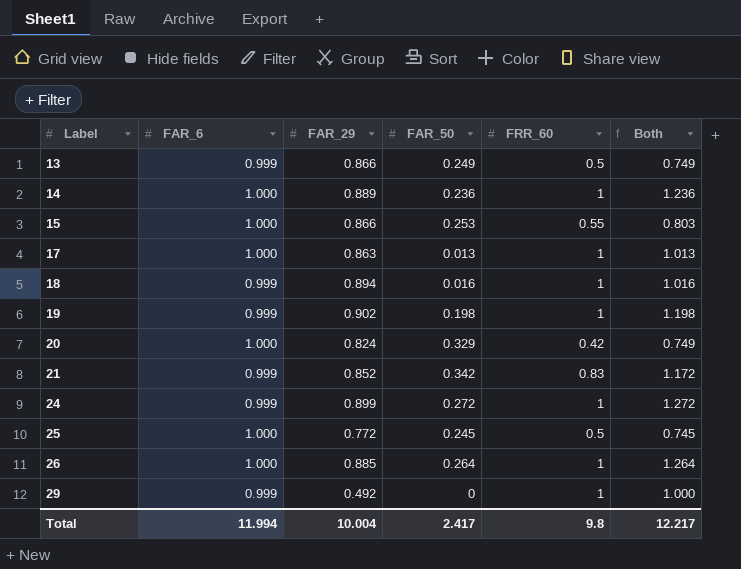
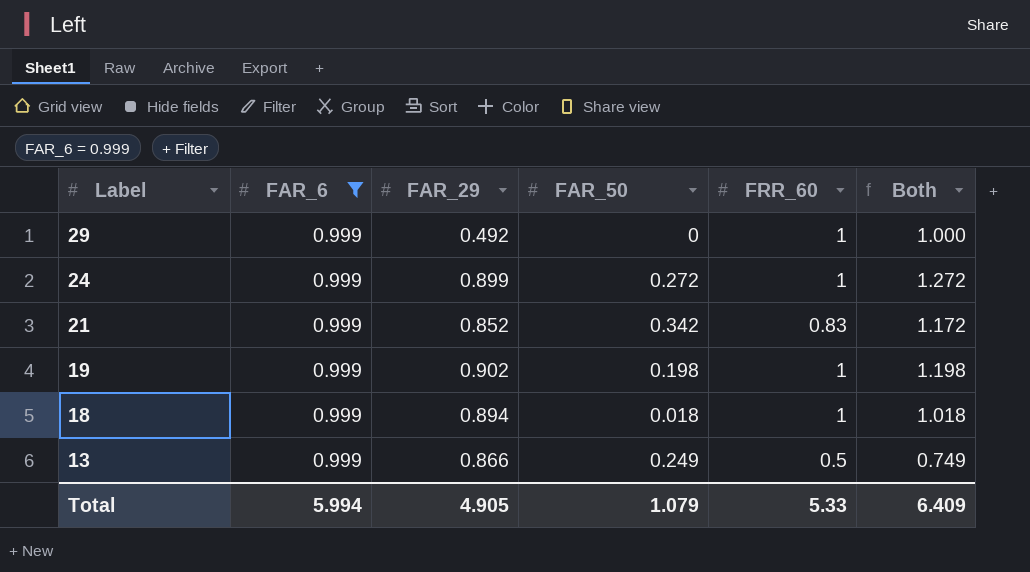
filter: none -> FAR_6 = 0.999
row order: Label ascending -> Label descending
18 | FAR_50: 0.016 -> 0.018
18 | Both: 1.016 -> 1.018
Total | FAR_6: 11.994 -> 5.994
Total | FAR_29: 10.004 -> 4.905
Total | FAR_50: 2.417 -> 1.079
Total | FRR_60: 9.8 -> 5.33
Total | Both: 12.217 -> 6.409

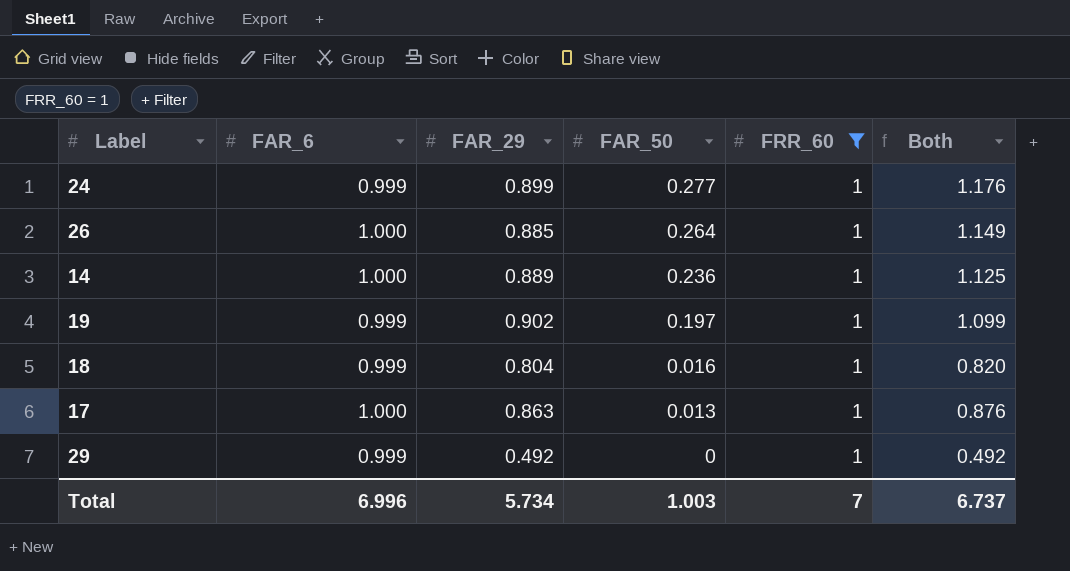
filter: FAR_6 = 0.999 -> FRR_60 = 1
row order: Label descending -> FAR_50 descending
column Both | formula: [FAR_50] + [FRR_60] -> [FAR_29] + [FAR_50]
24 | FAR_50: 0.272 -> 0.277
19 | FAR_50: 0.198 -> 0.197
18 | FAR_29: 0.894 -> 0.804
18 | FAR_50: 0.018 -> 0.016
Total | FAR_6: 5.994 -> 6.996
Total | FAR_29: 4.905 -> 5.734
Total | FAR_50: 1.079 -> 1.003
Total | FRR_60: 5.33 -> 7
Total | Both: 6.409 -> 6.737

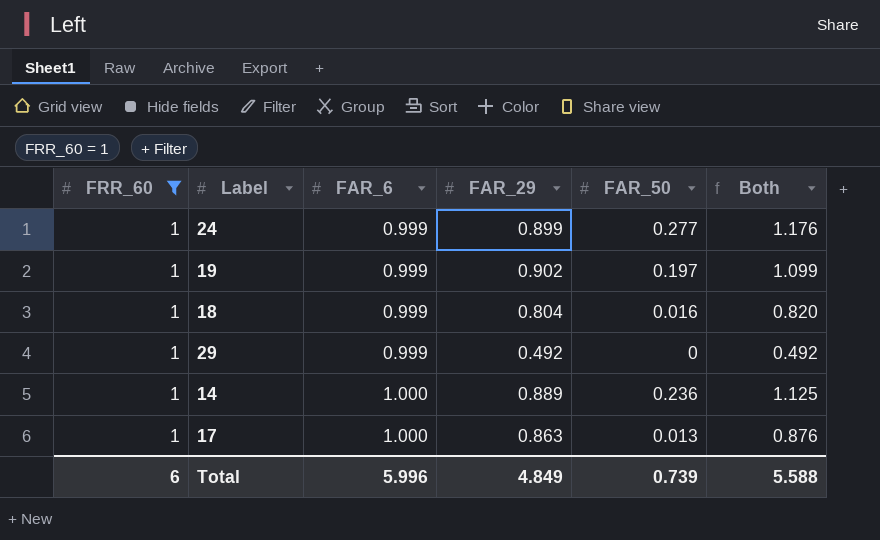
row order: FAR_50 descending -> FAR_6 ascending
column FRR_60 | position: 5 -> 1
row 26: 1.000 | 0.885 | 0.264 | 1 | 1.149 -> none
Total | FRR_60: 7 -> 6
Total | FAR_6: 6.996 -> 5.996
Total | FAR_29: 5.734 -> 4.849
Total | FAR_50: 1.003 -> 0.739
Total | Both: 6.737 -> 5.588

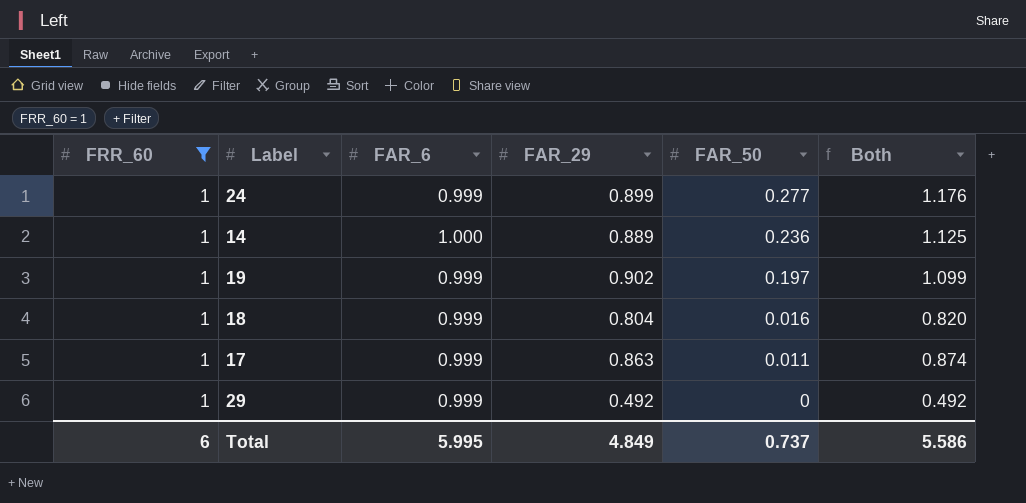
row order: FAR_6 ascending -> FAR_50 descending
17 | FAR_6: 1.000 -> 0.999
17 | FAR_50: 0.013 -> 0.011
17 | Both: 0.876 -> 0.874
Total | FAR_6: 5.996 -> 5.995
Total | FAR_50: 0.739 -> 0.737
Total | Both: 5.588 -> 5.586

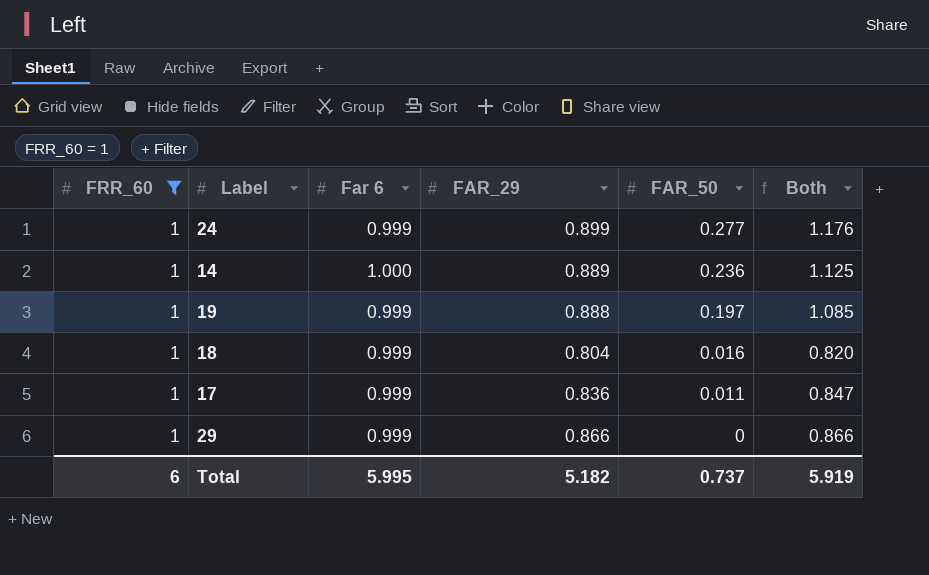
column name: FAR_6 -> Far 6
19 | FAR_29: 0.902 -> 0.888
19 | Both: 1.099 -> 1.085
17 | FAR_29: 0.863 -> 0.836
17 | Both: 0.874 -> 0.847
29 | FAR_29: 0.492 -> 0.866
29 | Both: 0.492 -> 0.866
Total | FAR_29: 4.849 -> 5.182
Total | Both: 5.586 -> 5.919

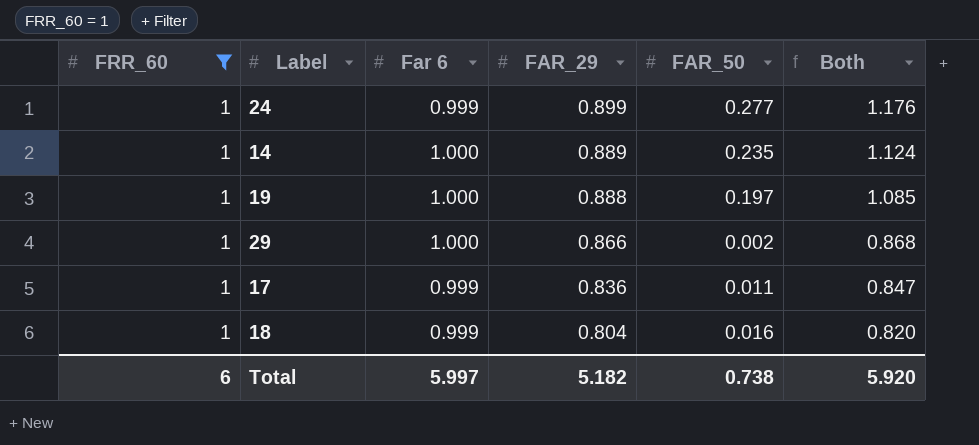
row order: FAR_50 descending -> FAR_29 descending
14 | FAR_50: 0.236 -> 0.235
14 | Both: 1.125 -> 1.124
19 | Far 6: 0.999 -> 1.000
29 | Far 6: 0.999 -> 1.000
29 | FAR_50: 0 -> 0.002
29 | Both: 0.866 -> 0.868
Total | Far 6: 5.995 -> 5.997
Total | FAR_50: 0.737 -> 0.738
Total | Both: 5.919 -> 5.920

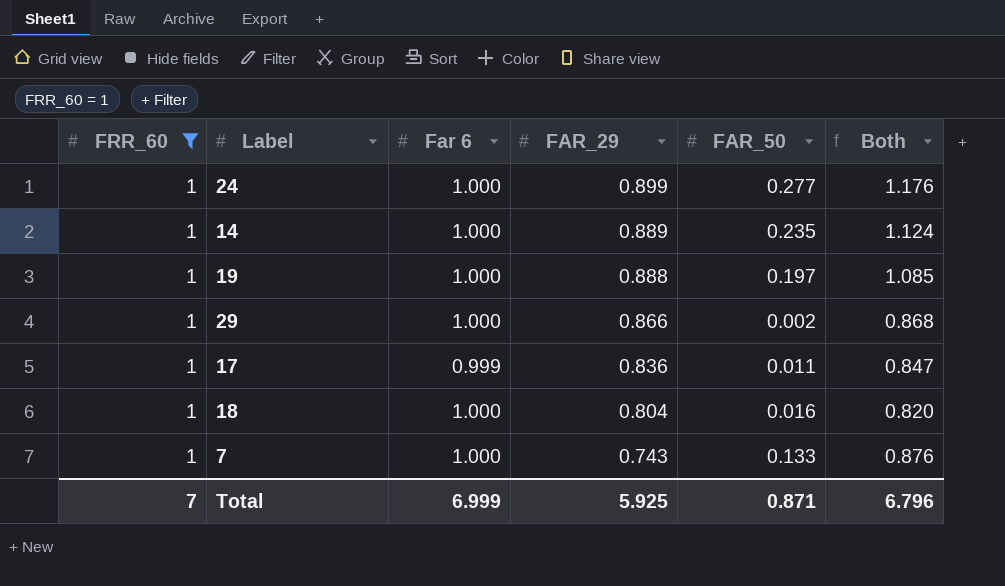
24 | Far 6: 0.999 -> 1.000
18 | Far 6: 0.999 -> 1.000
row 7: none -> 1 | 1.000 | 0.743 | 0.133 | 0.876
Total | FRR_60: 6 -> 7
Total | Far 6: 5.997 -> 6.999
Total | FAR_29: 5.182 -> 5.925
Total | FAR_50: 0.738 -> 0.871
Total | Both: 5.920 -> 6.796

